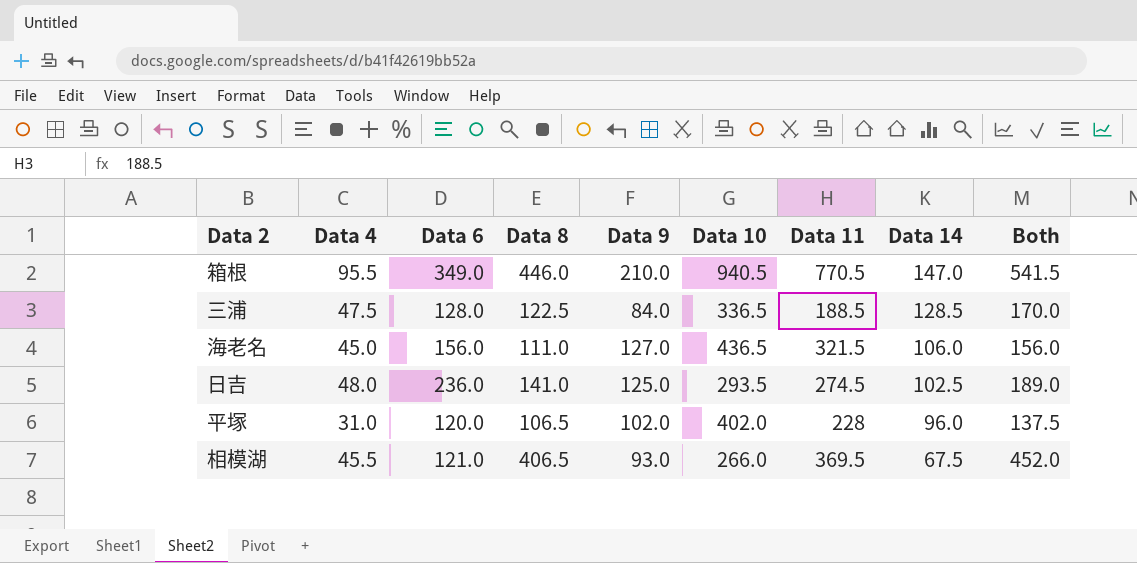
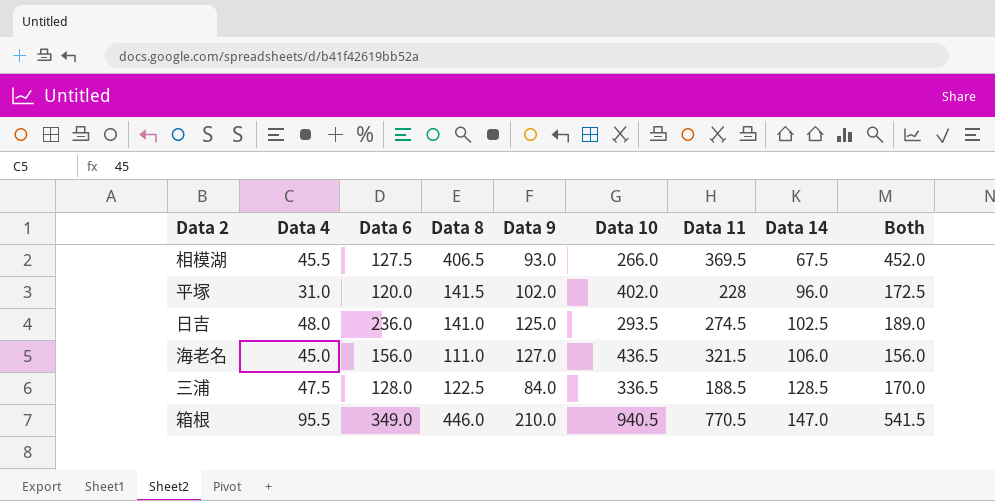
row order: Data 14 descending -> Data 14 ascending
相模湖 | Data 6: 121.0 -> 127.5
平塚 | Data 8: 106.5 -> 141.5
平塚 | Both: 137.5 -> 172.5

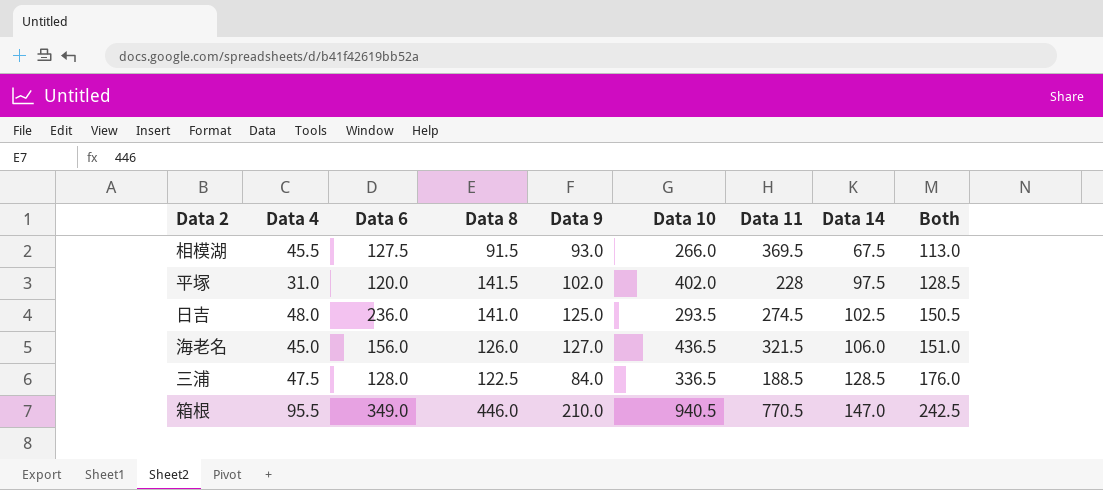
column Both | formula: [Data 4] + [Data 8] -> [Data 4] + [Data 14]
相模湖 | Data 8: 406.5 -> 91.5
平塚 | Data 14: 96.0 -> 97.5
海老名 | Data 8: 111.0 -> 126.0

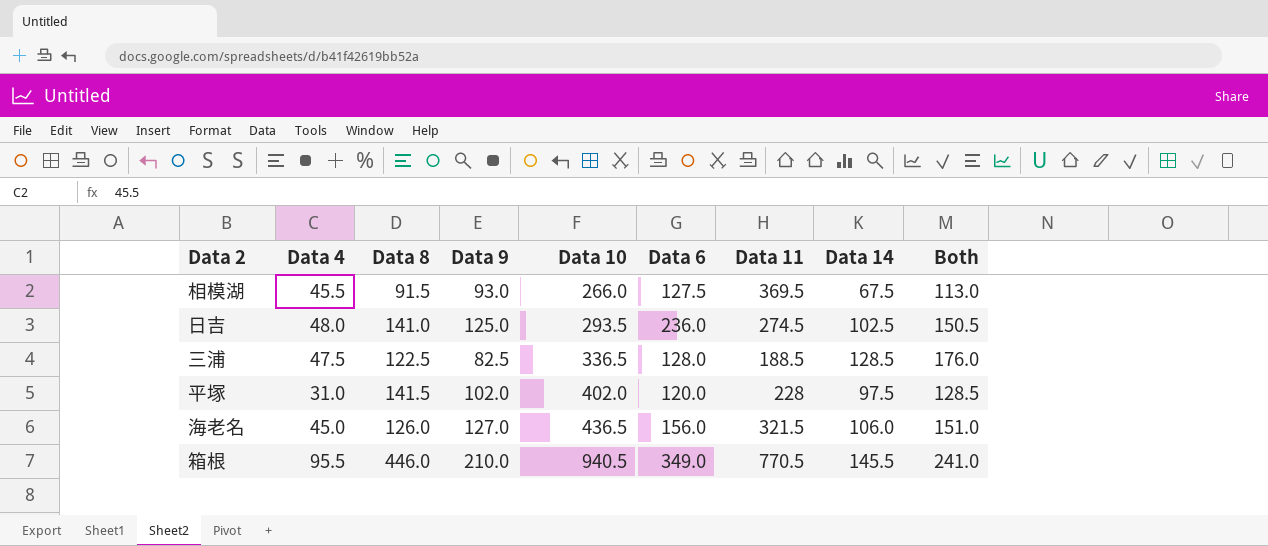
row order: Data 14 ascending -> Data 10 ascending
column Data 6 | position: 3 -> 6
三浦 | Data 9: 84.0 -> 82.5
箱根 | Data 14: 147.0 -> 145.5
箱根 | Both: 242.5 -> 241.0

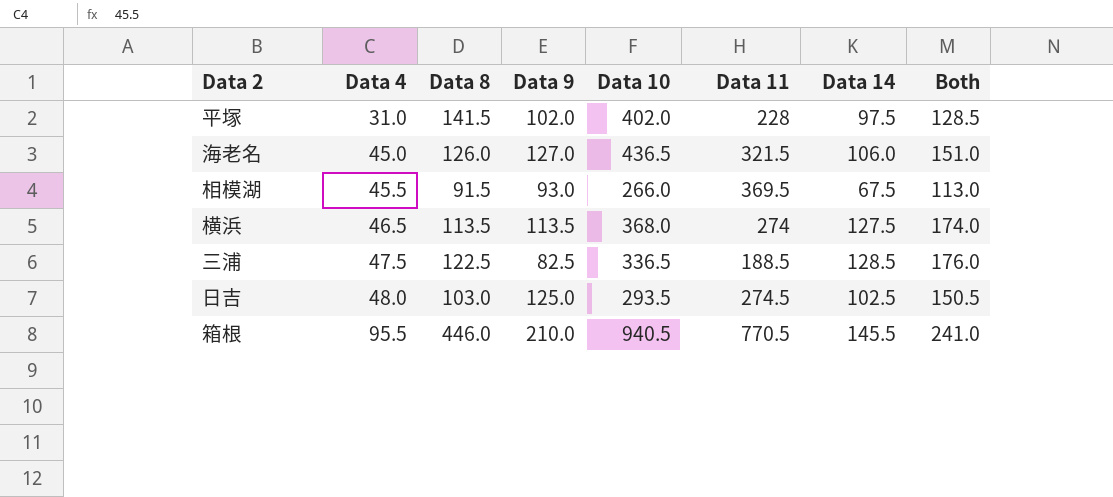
row order: Data 10 ascending -> Data 4 ascending
column Data 6 | position: 6 -> none
row 横浜: none -> 46.5 | 113.5 | 113.5 | 368.0 | 274 | 127.5 | 174.0
日吉 | Data 8: 141.0 -> 103.0

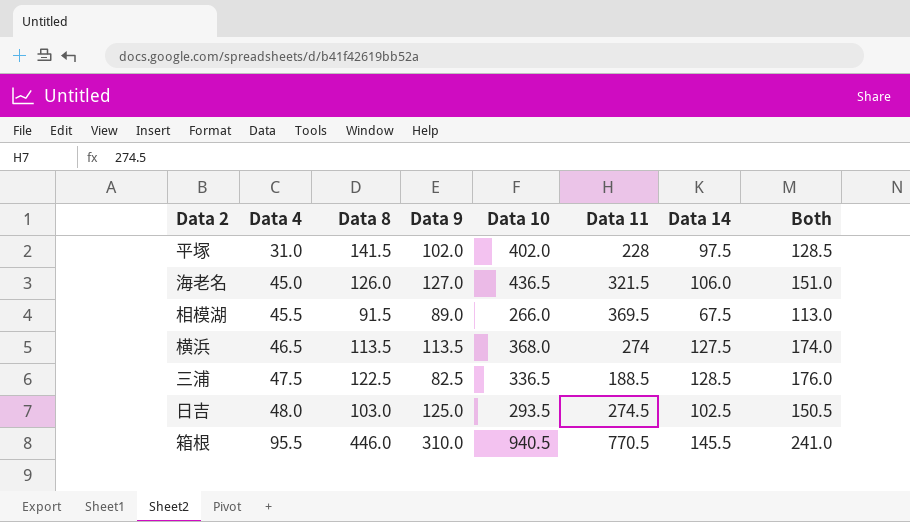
相模湖 | Data 9: 93.0 -> 89.0
箱根 | Data 9: 210.0 -> 310.0

